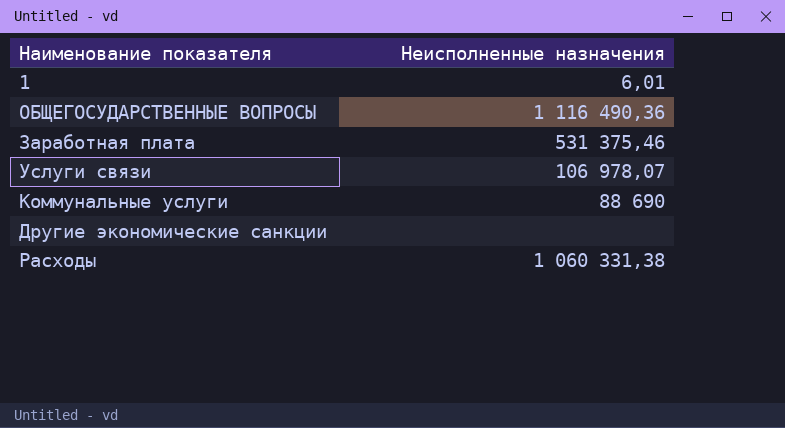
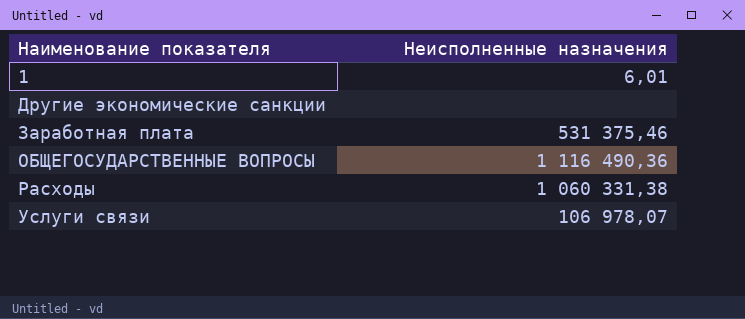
row order: none -> Наименование показателя ascending
row Коммунальные услуги: 88 690 -> none

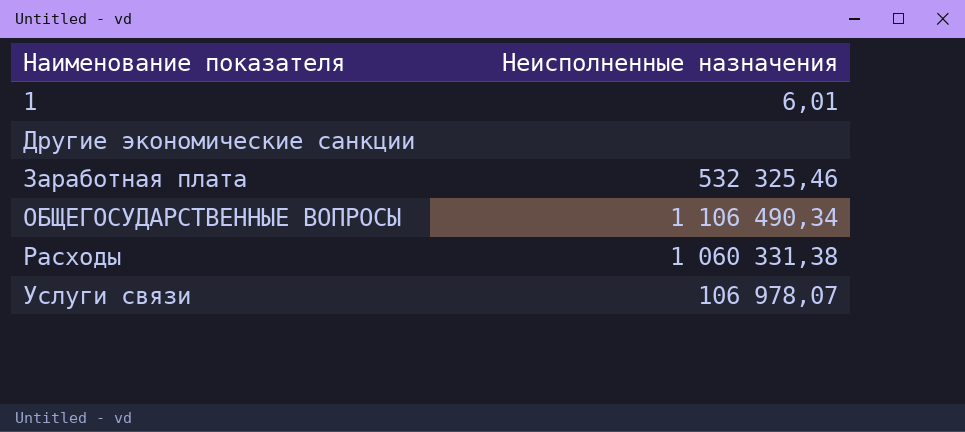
Заработная плата | Неисполненные назначения: 531 375,46 -> 532 325,46
ОБЩЕГОСУДАРСТВЕННЫЕ ВОПРОСЫ | Неисполненные назначения: 1 116 490,36 -> 1 106 490,34

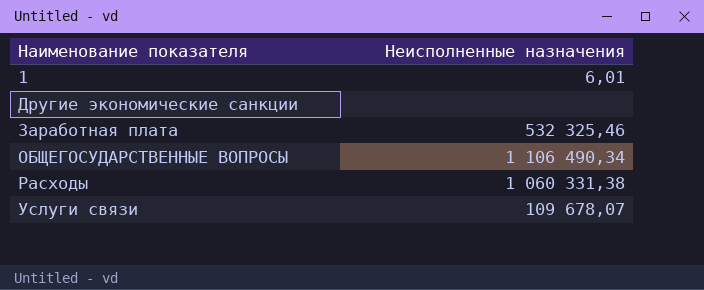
Услуги связи | Неисполненные назначения: 106 978,07 -> 109 678,07

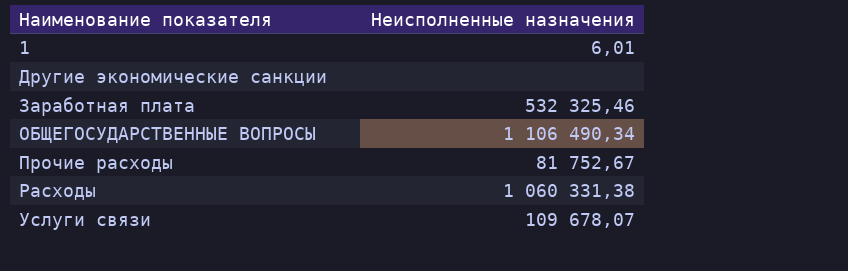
row Прочие расходы: none -> 81 752,67

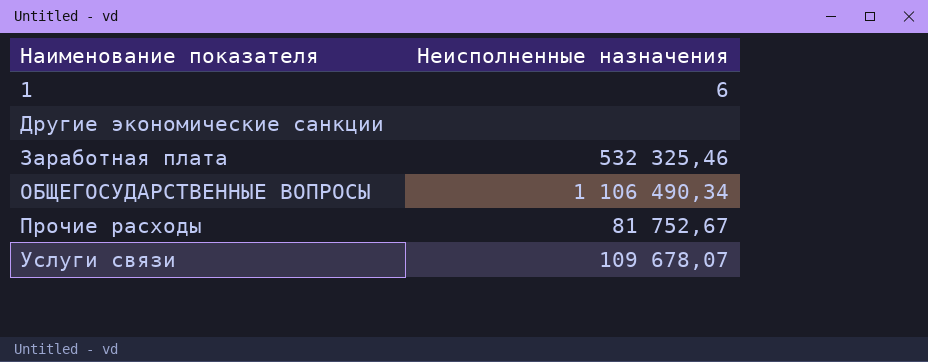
row Расходы: 1 060 331,38 -> none
1 | Неисполненные назначения: 6,01 -> 6

